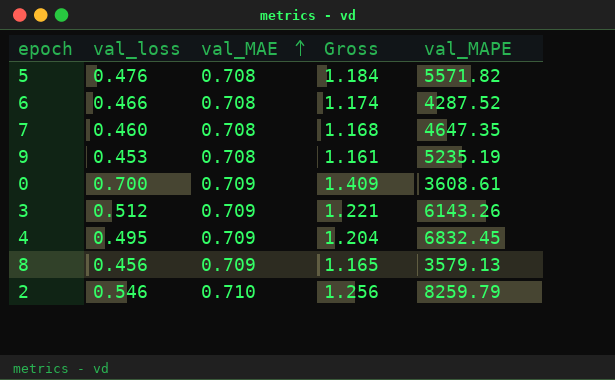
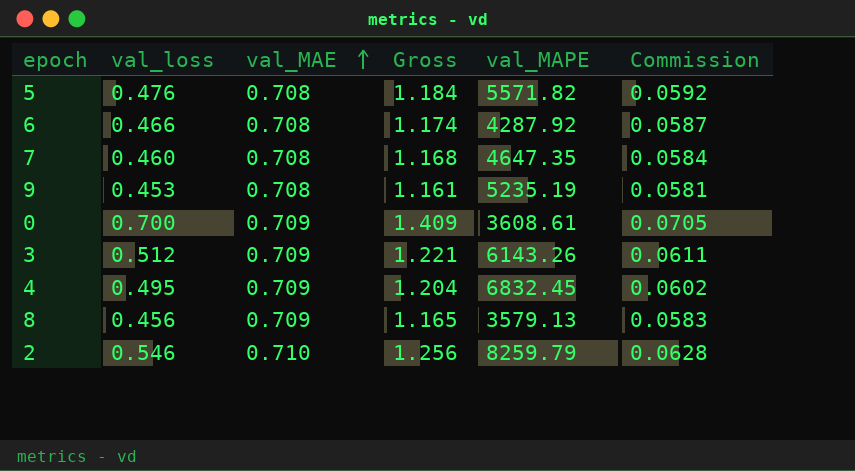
column Commission | formula: none -> [Gross] * 0.05
6 | val_MAPE: 4287.52 -> 4287.92

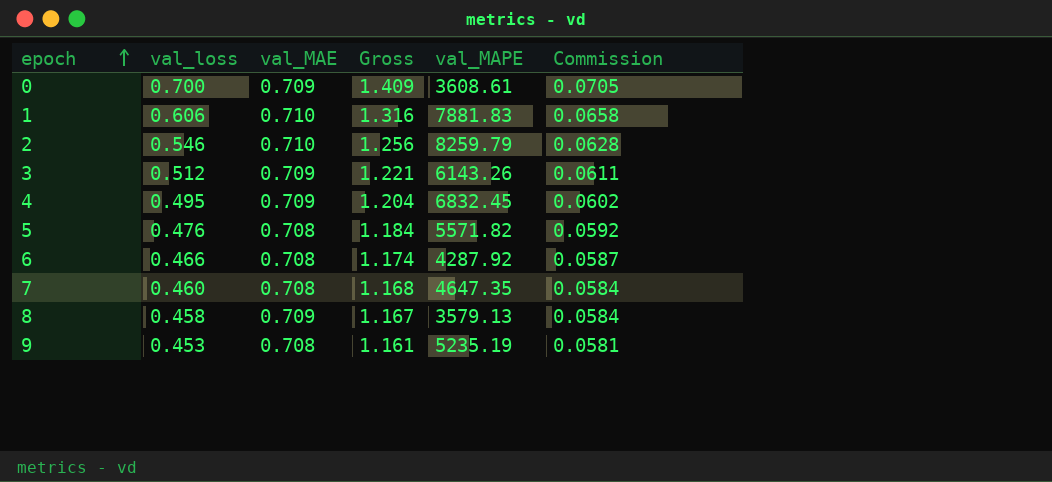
row order: val_MAE ascending -> epoch ascending
row 1: none -> 0.606 | 0.710 | 1.316 | 7881.83 | 0.0658
8 | val_loss: 0.456 -> 0.458
8 | Gross: 1.165 -> 1.167
8 | Commission: 0.0583 -> 0.0584

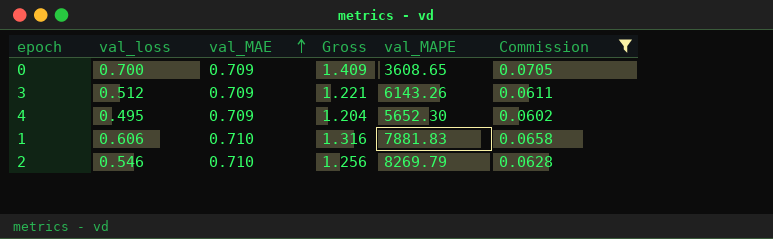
filter: none -> Commission >= 0.0602
row order: epoch ascending -> val_MAE ascending
0 | val_MAPE: 3608.61 -> 3608.65
4 | val_MAPE: 6832.45 -> 5652.30
2 | val_MAPE: 8259.79 -> 8269.79

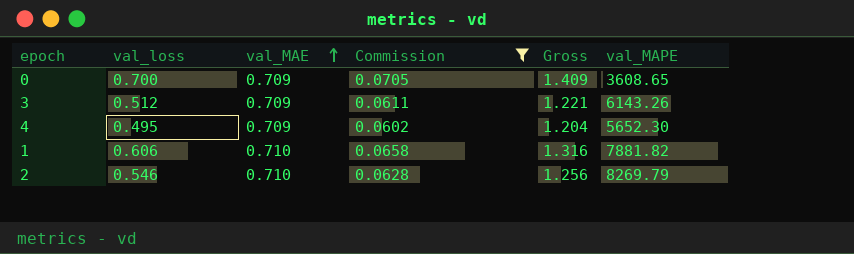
column Commission | position: 6 -> 4
1 | val_MAPE: 7881.83 -> 7881.82

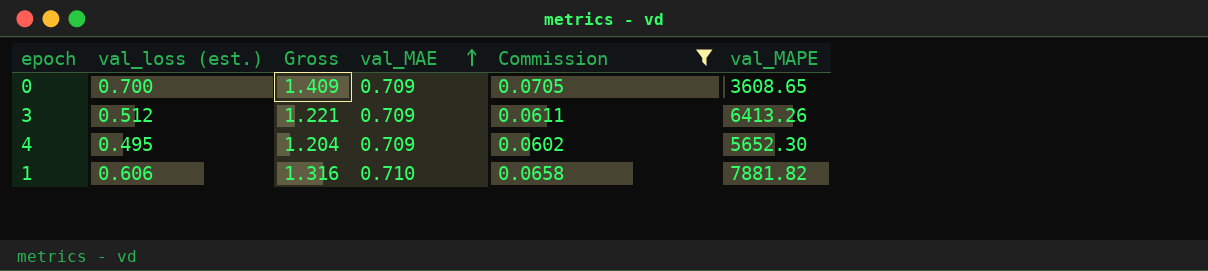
column name: val_loss -> val_loss (est.)
column Gross | position: 5 -> 3
row 2: 0.546 | 0.710 | 0.0628 | 1.256 | 8269.79 -> none
3 | val_MAPE: 6143.26 -> 6413.26

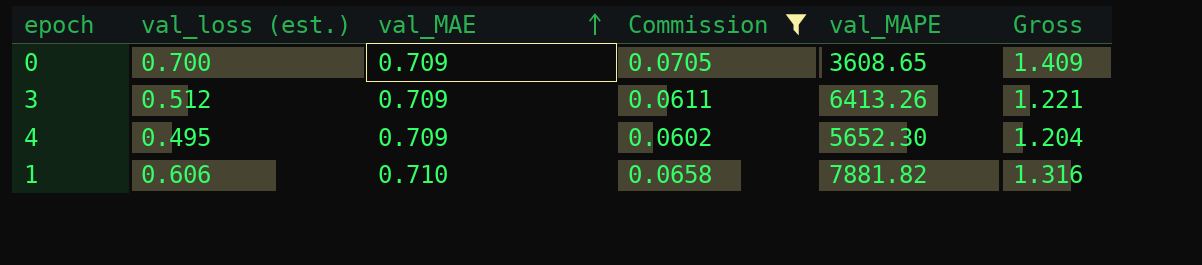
column Gross | position: 3 -> 6

